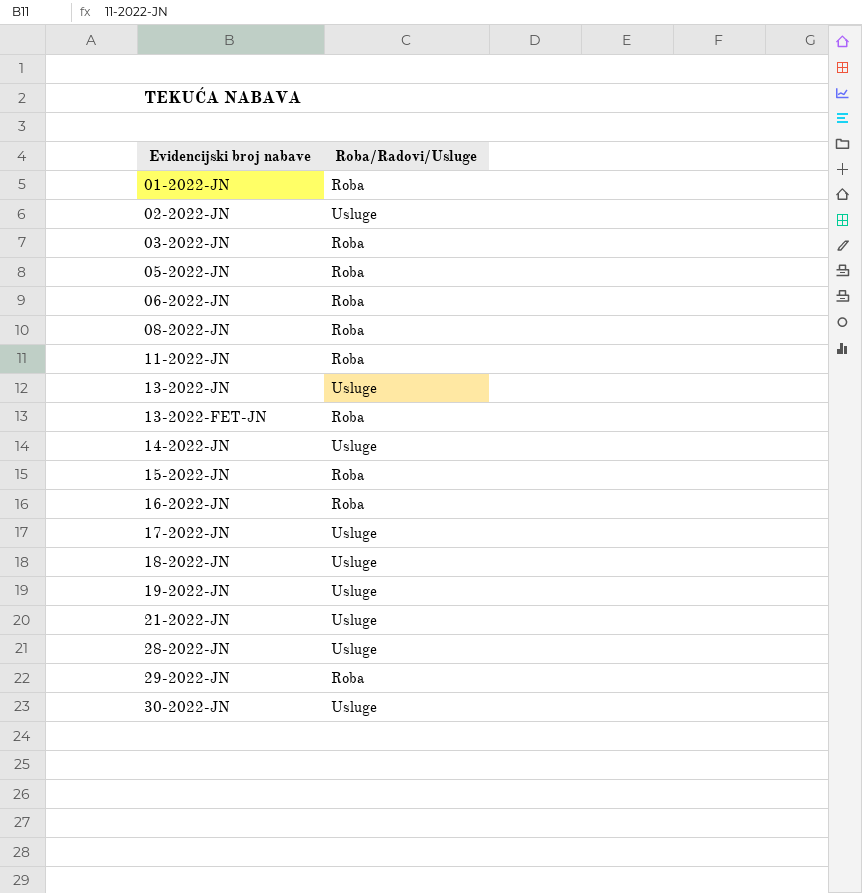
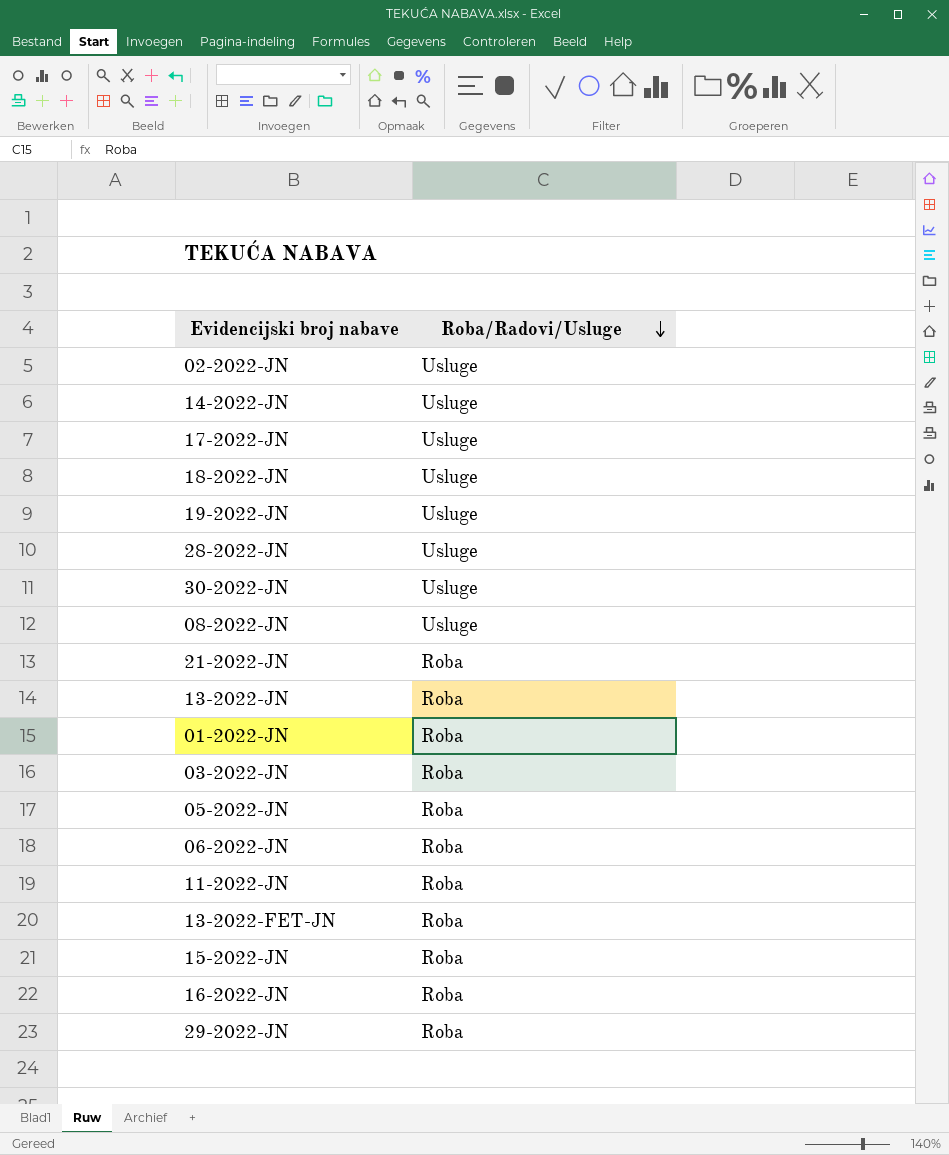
row order: none -> Roba/Radovi/Usluge descending
08-2022-JN | Roba/Radovi/Usluge: Roba -> Usluge
21-2022-JN | Roba/Radovi/Usluge: Usluge -> Roba
13-2022-JN | Roba/Radovi/Usluge: Usluge -> Roba

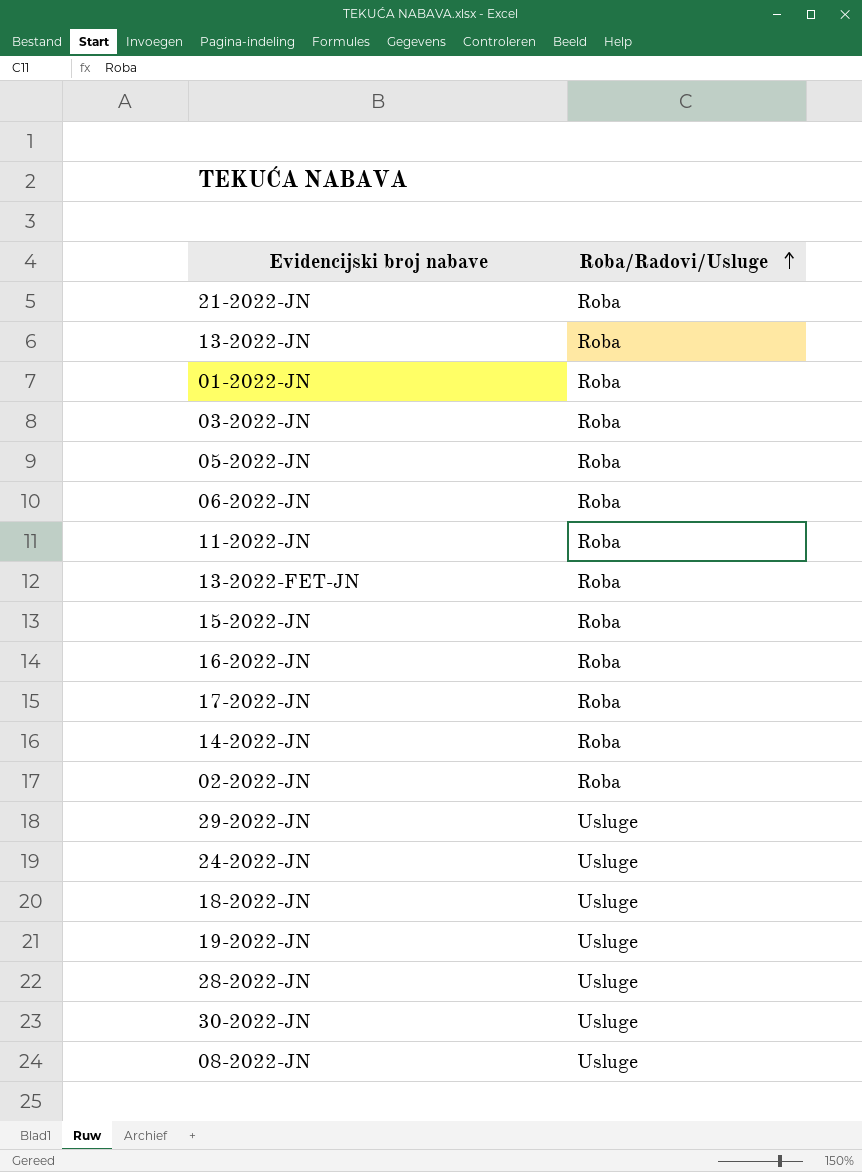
row order: Roba/Radovi/Usluge descending -> Roba/Radovi/Usluge ascending
17-2022-JN | Roba/Radovi/Usluge: Usluge -> Roba
14-2022-JN | Roba/Radovi/Usluge: Usluge -> Roba
02-2022-JN | Roba/Radovi/Usluge: Usluge -> Roba
29-2022-JN | Roba/Radovi/Usluge: Roba -> Usluge
row 24-2022-JN: none -> Usluge

